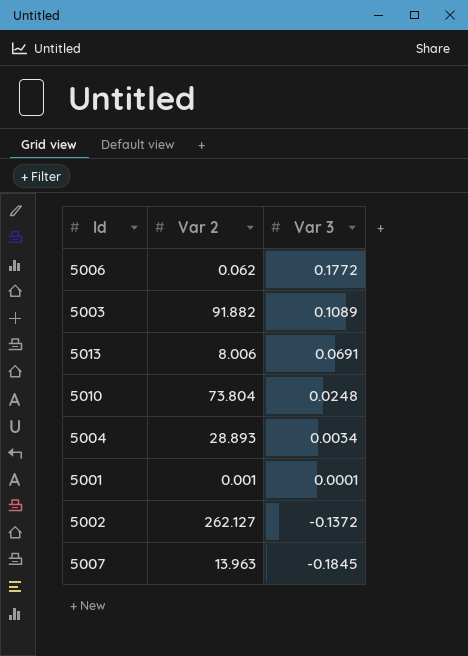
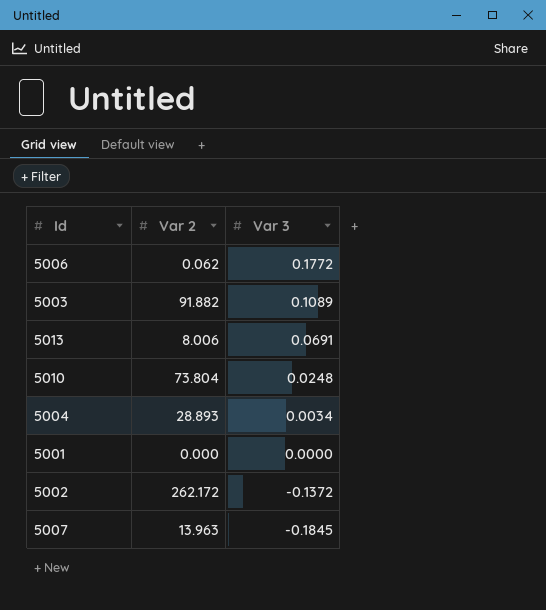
5001 | Var 2: 0.001 -> 0.000
5001 | Var 3: 0.0001 -> 0.0000
5002 | Var 2: 262.127 -> 262.172

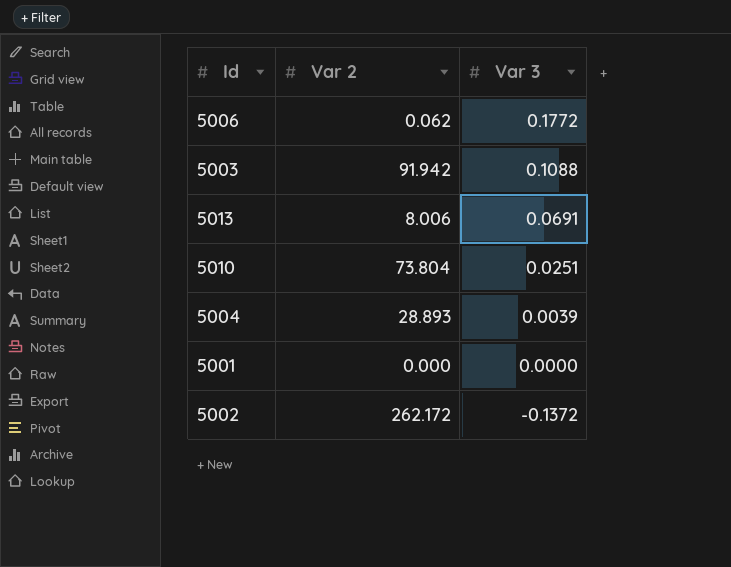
row 5007: 13.963 | -0.1845 -> none
5003 | Var 2: 91.882 -> 91.942
5003 | Var 3: 0.1089 -> 0.1088
5010 | Var 3: 0.0248 -> 0.0251
5004 | Var 3: 0.0034 -> 0.0039

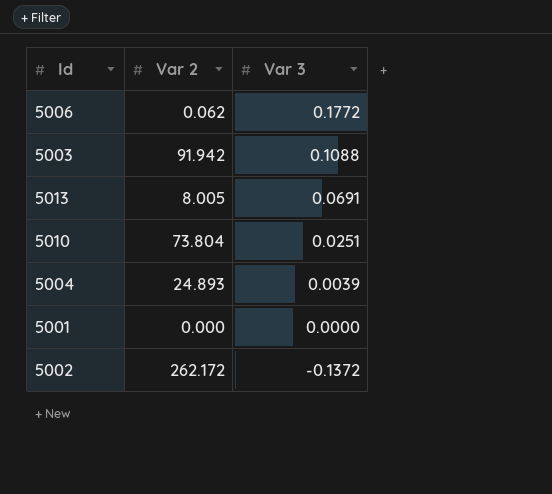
5013 | Var 2: 8.006 -> 8.005
5004 | Var 2: 28.893 -> 24.893

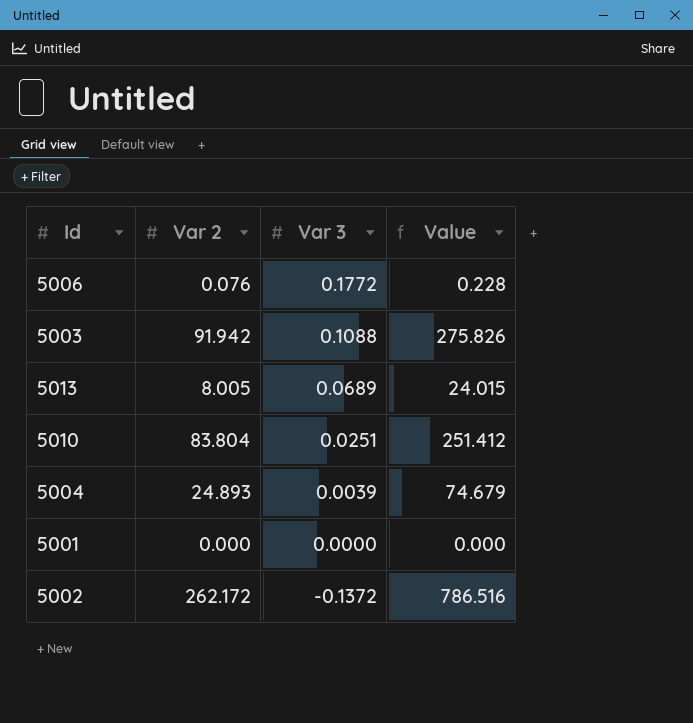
column Value | formula: none -> [Var 2] * 3
5006 | Var 2: 0.062 -> 0.076
5013 | Var 3: 0.0691 -> 0.0689
5010 | Var 2: 73.804 -> 83.804

